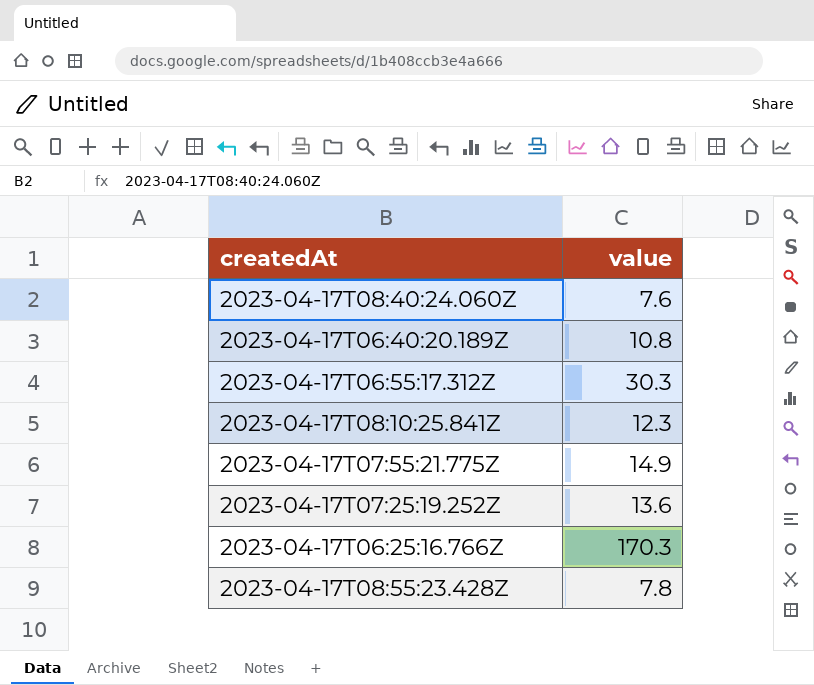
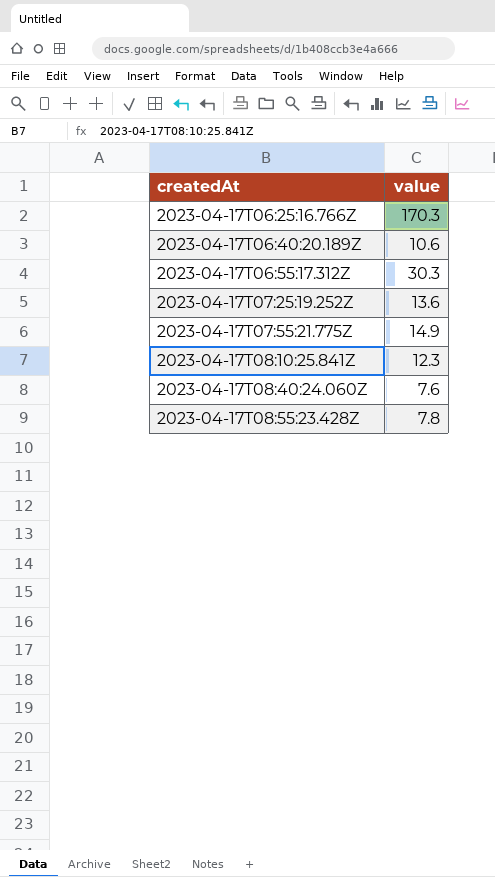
row order: none -> createdAt ascending
2023-04-17T06:40:20.189Z | value: 10.8 -> 10.6

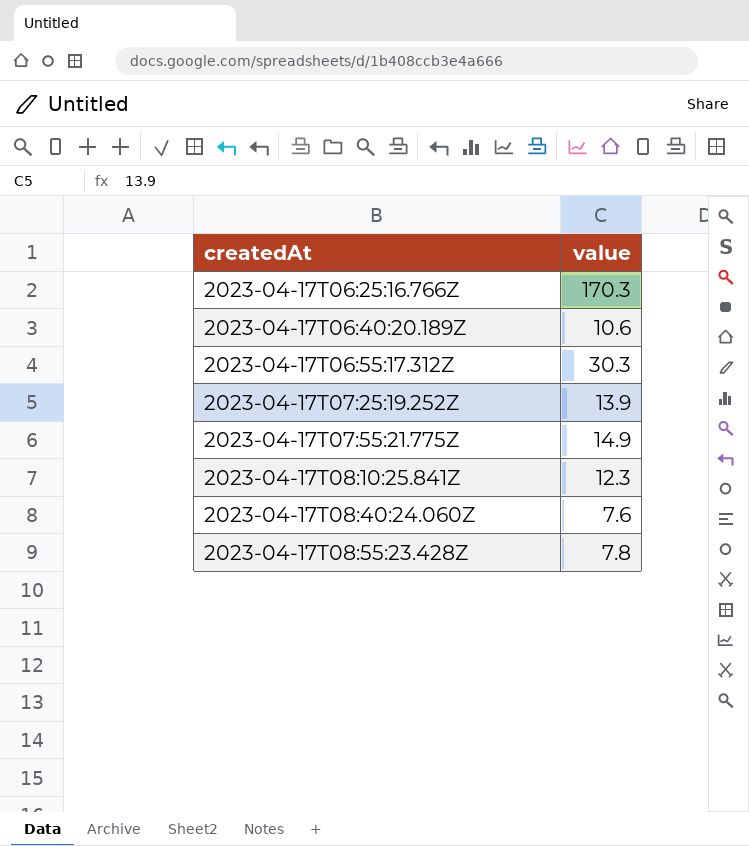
2023-04-17T07:25:19.252Z | value: 13.6 -> 13.9

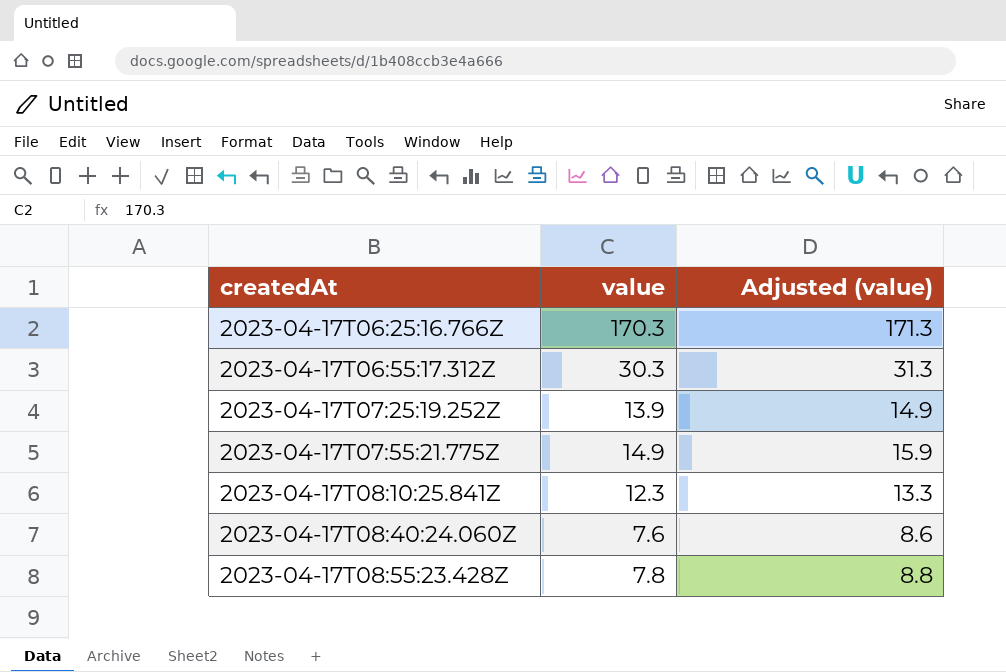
column Adjusted (value) | formula: none -> [value] + 1
row 2023-04-17T06:40:20.189Z: 10.6 -> none

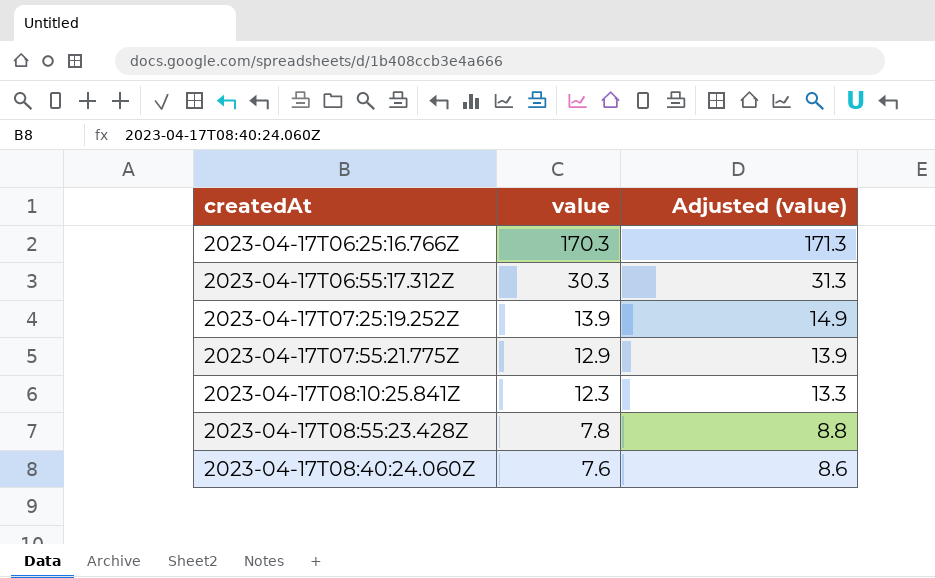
row order: createdAt ascending -> value descending
2023-04-17T07:55:21.775Z | value: 14.9 -> 12.9
2023-04-17T07:55:21.775Z | Adjusted (value): 15.9 -> 13.9

